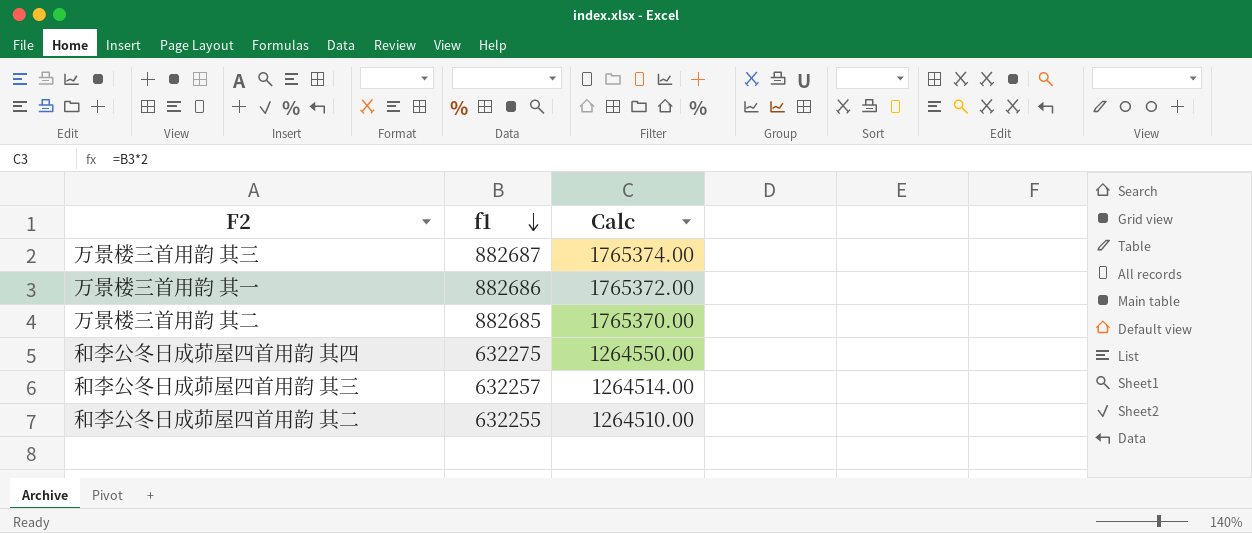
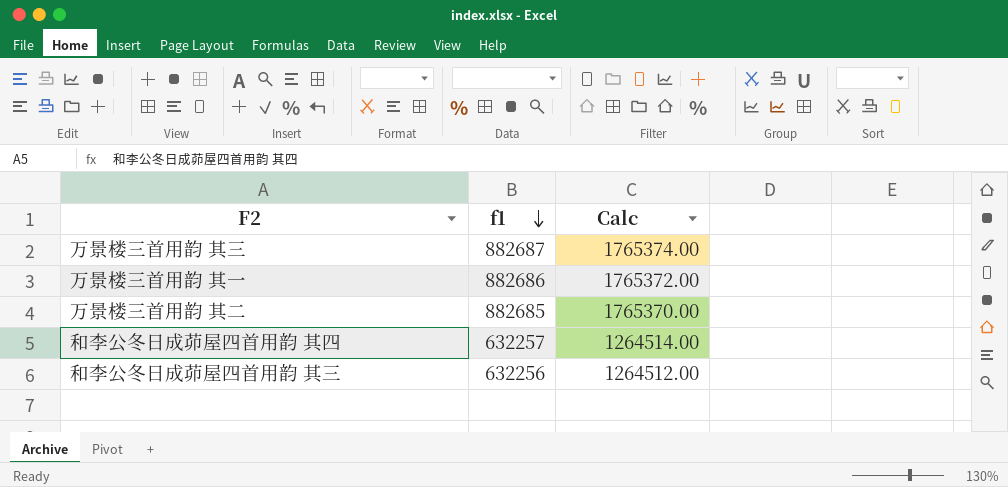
row 和李公冬日成茆屋四首用韵 其二: 632255 | 1264510.00 -> none
和李公冬日成茆屋四首用韵 其四 | f1: 632275 -> 632257
和李公冬日成茆屋四首用韵 其四 | Calc: 1264550.00 -> 1264514.00
和李公冬日成茆屋四首用韵 其三 | f1: 632257 -> 632256
和李公冬日成茆屋四首用韵 其三 | Calc: 1264514.00 -> 1264512.00

